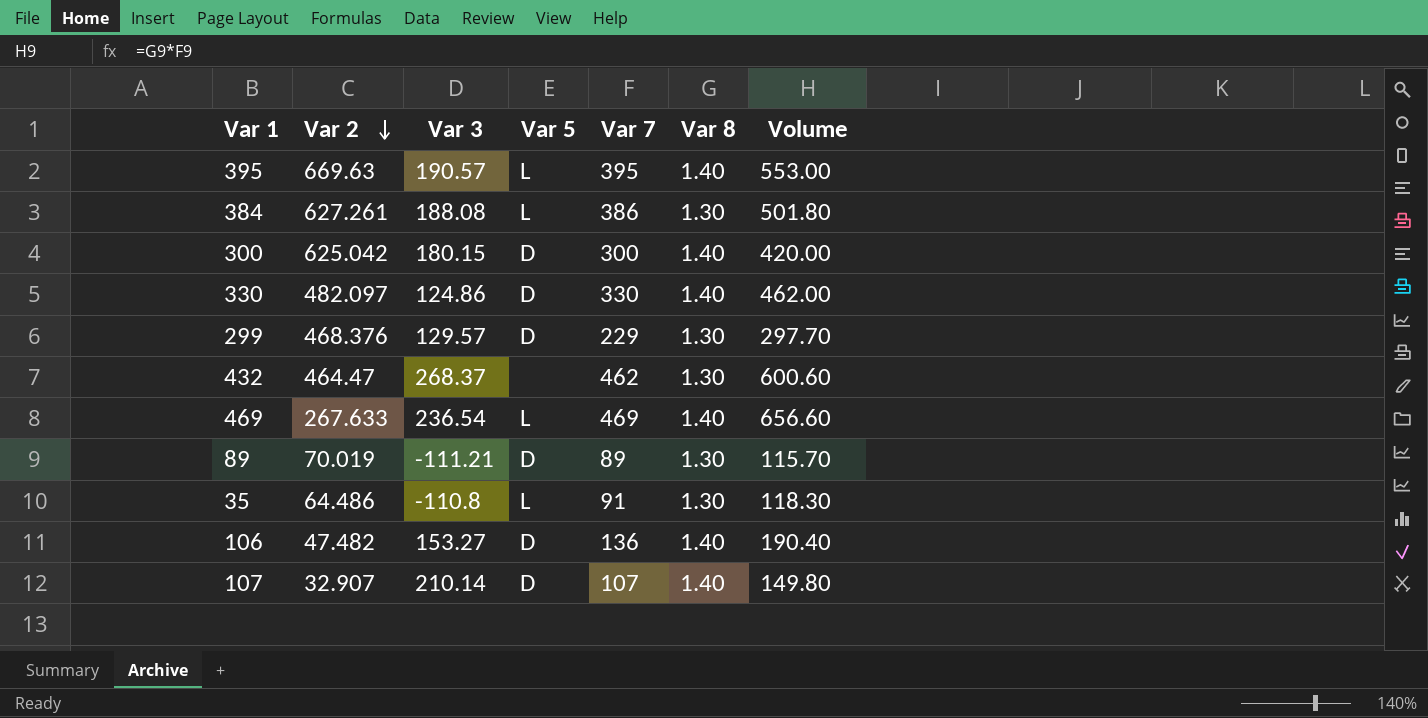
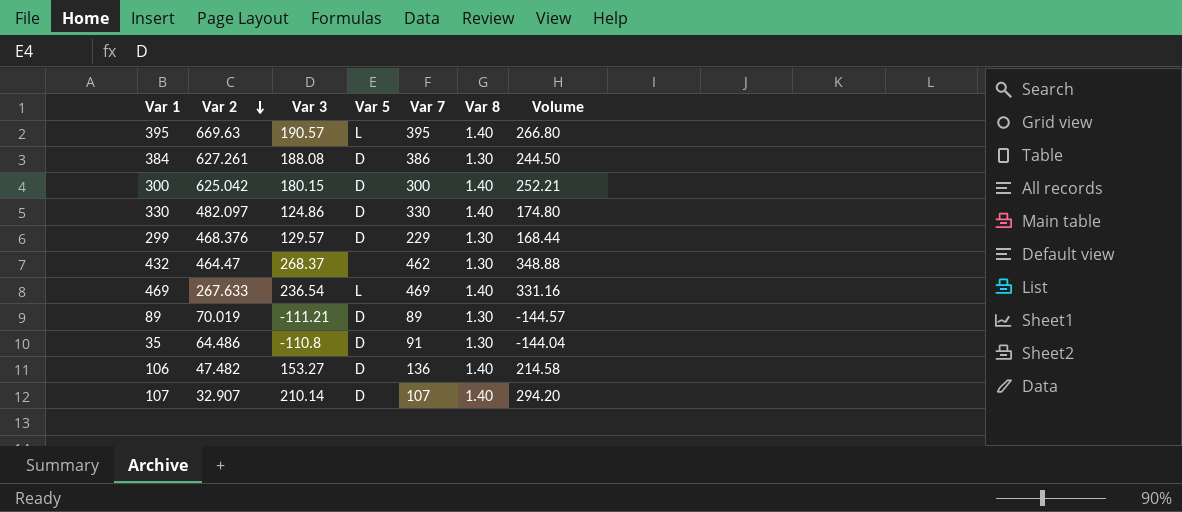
column Volume | formula: [Var 7] * [Var 8] -> [Var 3] * [Var 8]
384 | Var 5: L -> D
35 | Var 5: L -> D

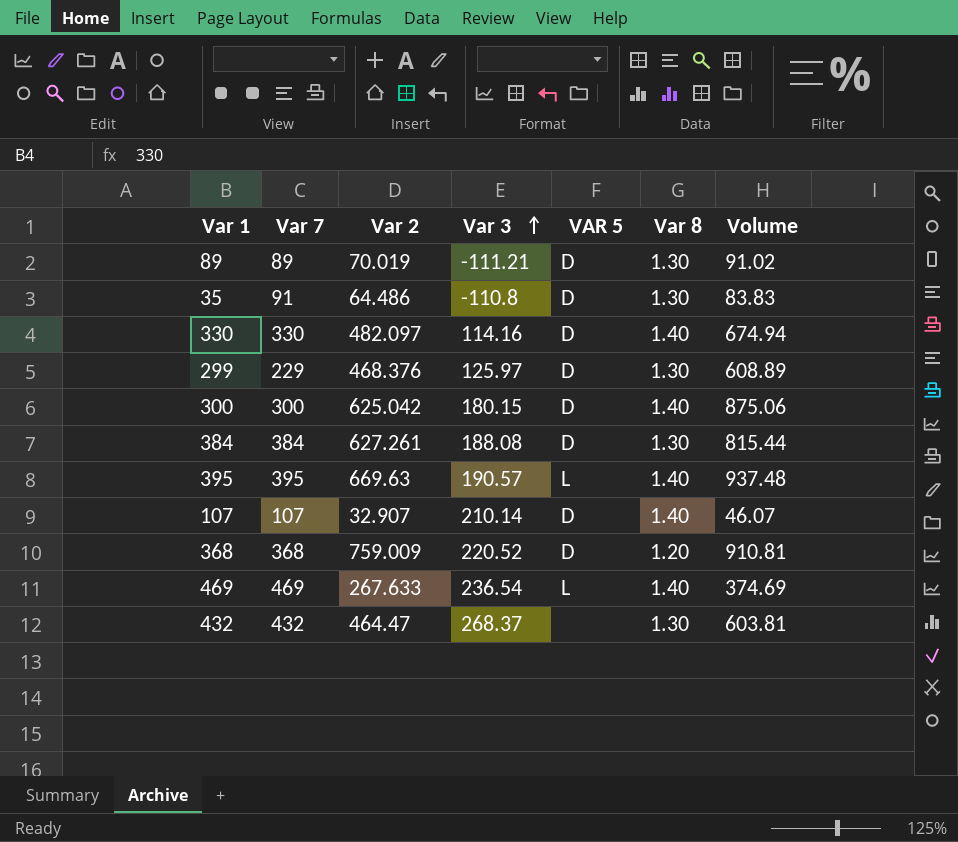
row order: Var 2 descending -> Var 3 ascending
column Var 7 | position: 5 -> 2
column name: Var 5 -> VAR 5
column Volume | formula: [Var 3] * [Var 8] -> [Var 2] * [Var 8]
row 106: 47.482 | 153.27 | D | 136 | 1.40 | 214.58 -> none
330 | Var 3: 124.86 -> 114.16
299 | Var 3: 129.57 -> 125.97
384 | Var 7: 386 -> 384
row 368: none -> 368 | 759.009 | 220.52 | D | 1.20 | 910.81
432 | Var 7: 462 -> 432

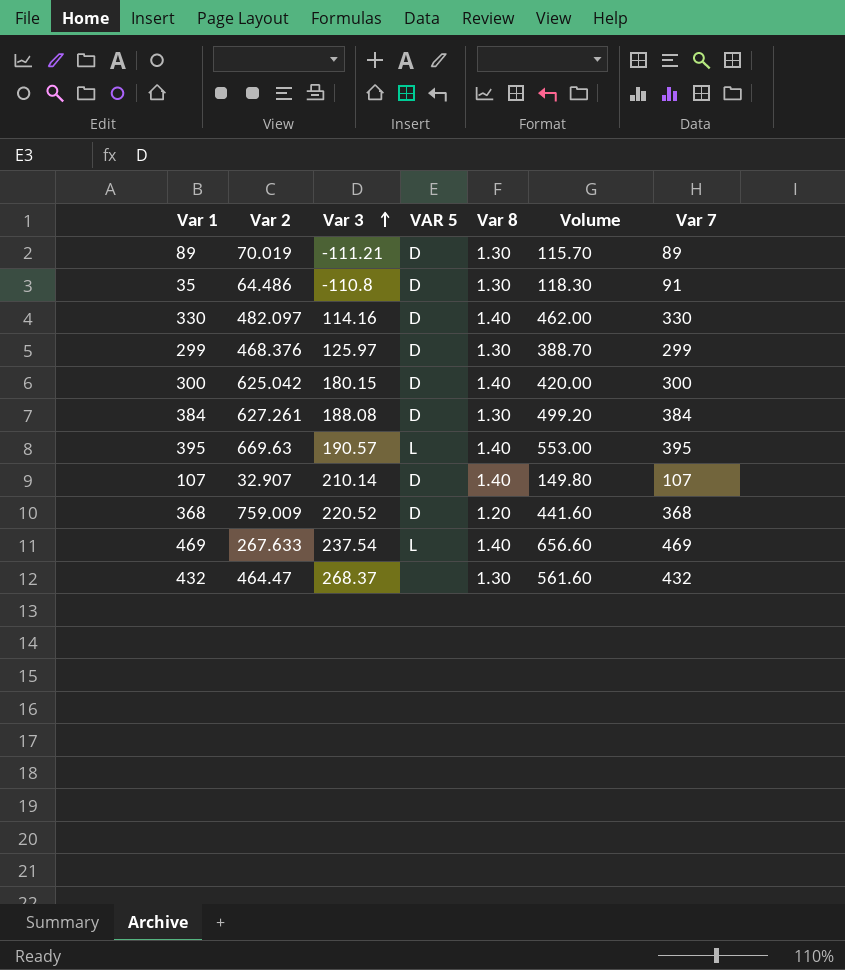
column Volume | formula: [Var 2] * [Var 8] -> [Var 8] * [Var 7]
column Var 7 | position: 2 -> 7
299 | Var 7: 229 -> 299
469 | Var 3: 236.54 -> 237.54

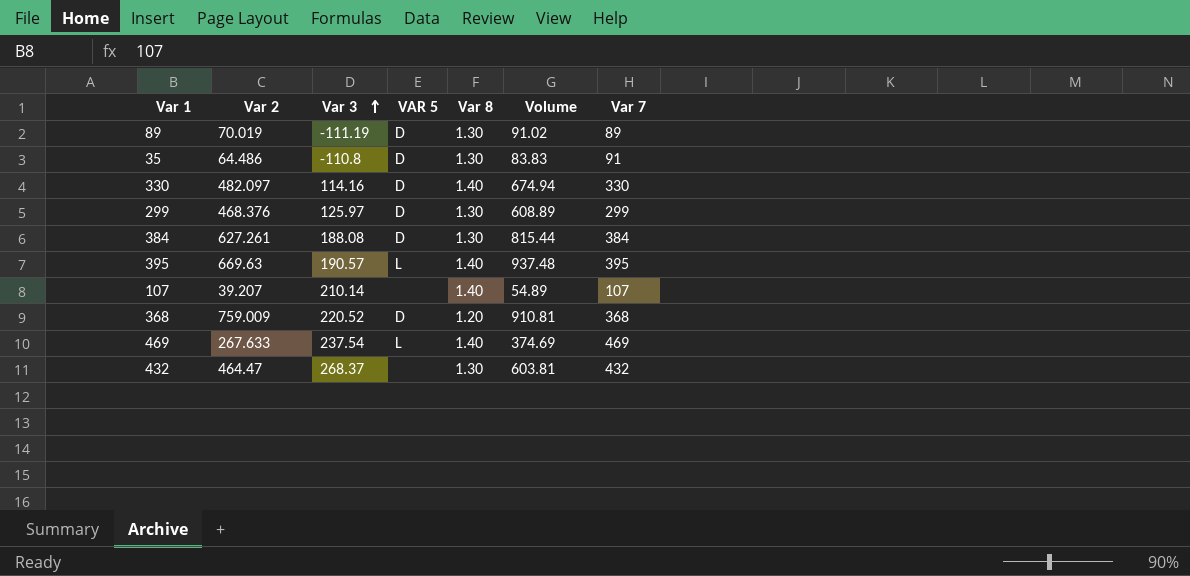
column Volume | formula: [Var 8] * [Var 7] -> [Var 2] * [Var 8]
row 300: 625.042 | 180.15 | D | 1.40 | 420.00 | 300 -> none
89 | Var 3: -111.21 -> -111.19
107 | Var 2: 32.907 -> 39.207
107 | VAR 5: D -> none

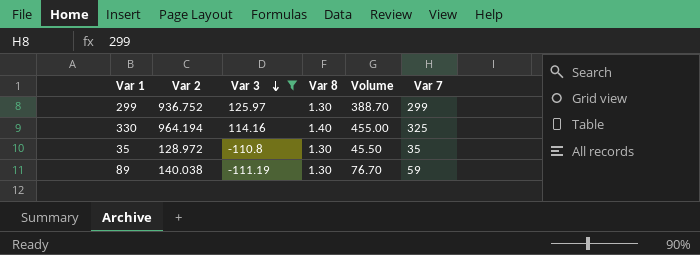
filter: none -> Var 3 <= 125.97
row order: Var 3 ascending -> Var 3 descending
column VAR 5 | position: 4 -> none
column Volume | formula: [Var 2] * [Var 8] -> [Var 8] * [Var 7]
299 | Var 2: 468.376 -> 936.752
330 | Var 2: 482.097 -> 964.194
330 | Var 7: 330 -> 325
35 | Var 2: 64.486 -> 128.972
35 | Var 7: 91 -> 35
89 | Var 2: 70.019 -> 140.038
89 | Var 7: 89 -> 59

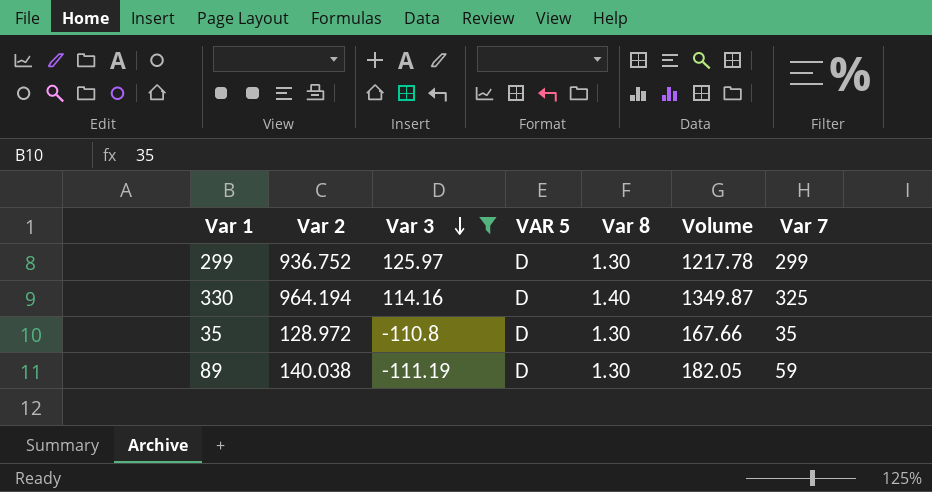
column VAR 5 | position: none -> 4
column Volume | formula: [Var 8] * [Var 7] -> [Var 2] * [Var 8]

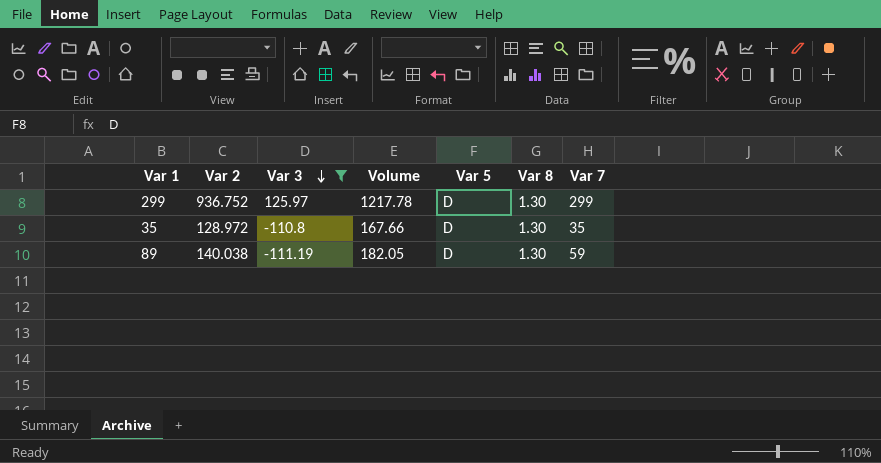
column Volume | position: 6 -> 4
column name: VAR 5 -> Var 5
row 330: 964.194 | 114.16 | D | 1.40 | 1349.87 | 325 -> none

